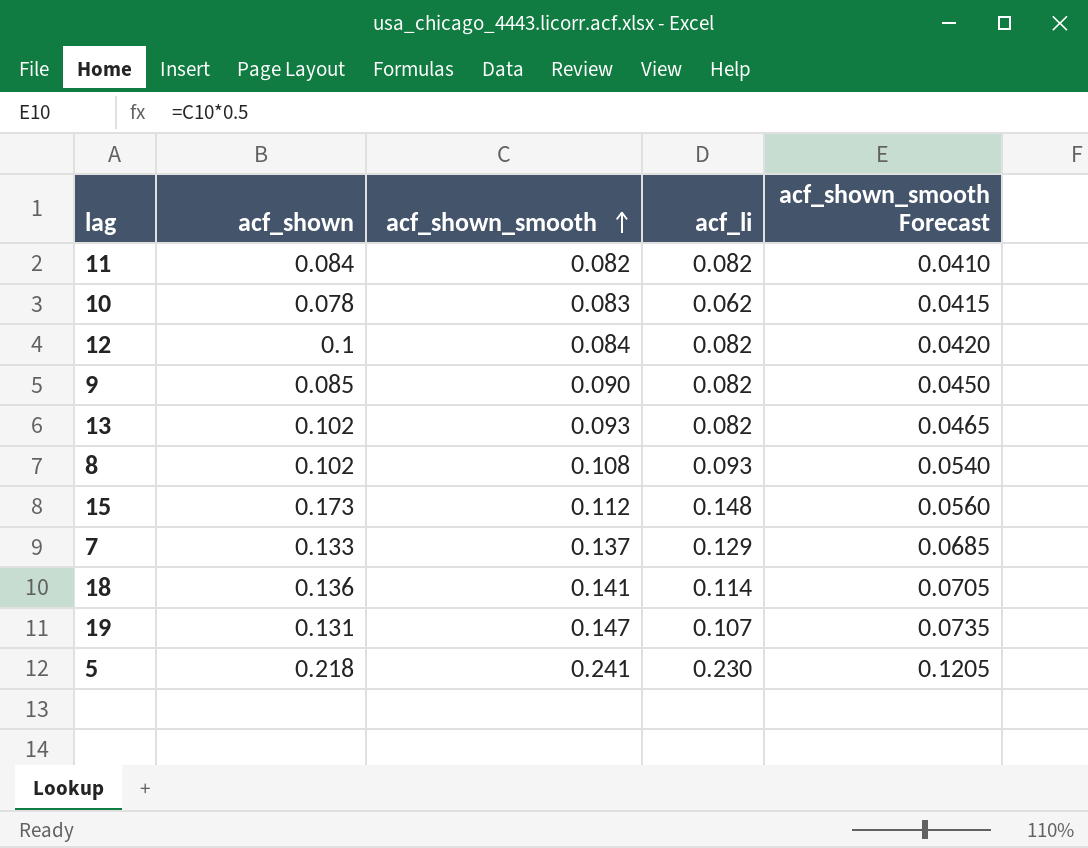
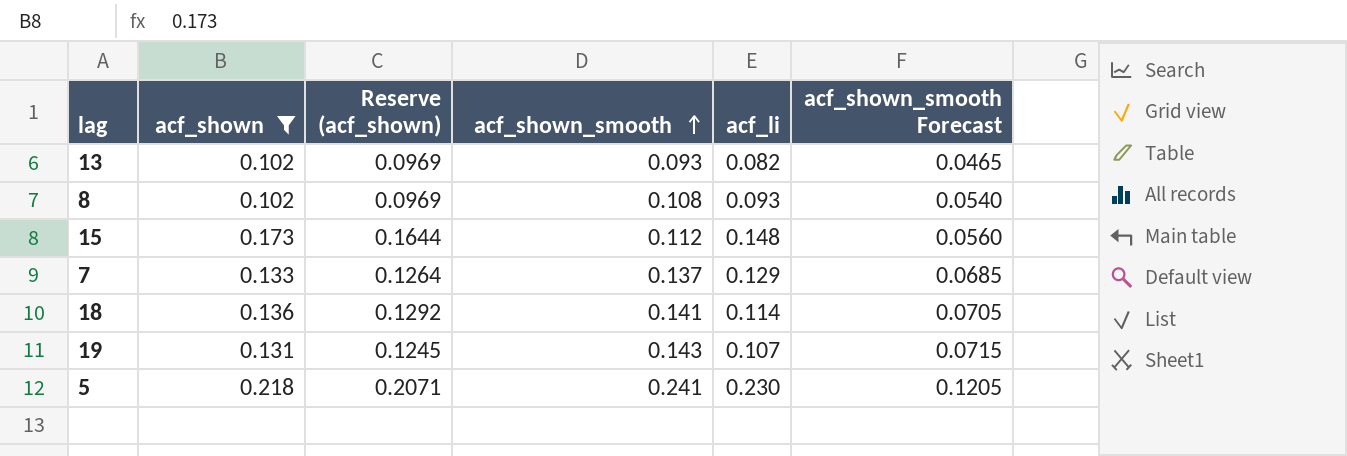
filter: none -> acf_shown >= 0.102
column Reserve (acf_shown) | formula: none -> [acf_shown] * 0.95
19 | acf_shown_smooth: 0.147 -> 0.143
19 | acf_shown_smooth Forecast: 0.0735 -> 0.0715

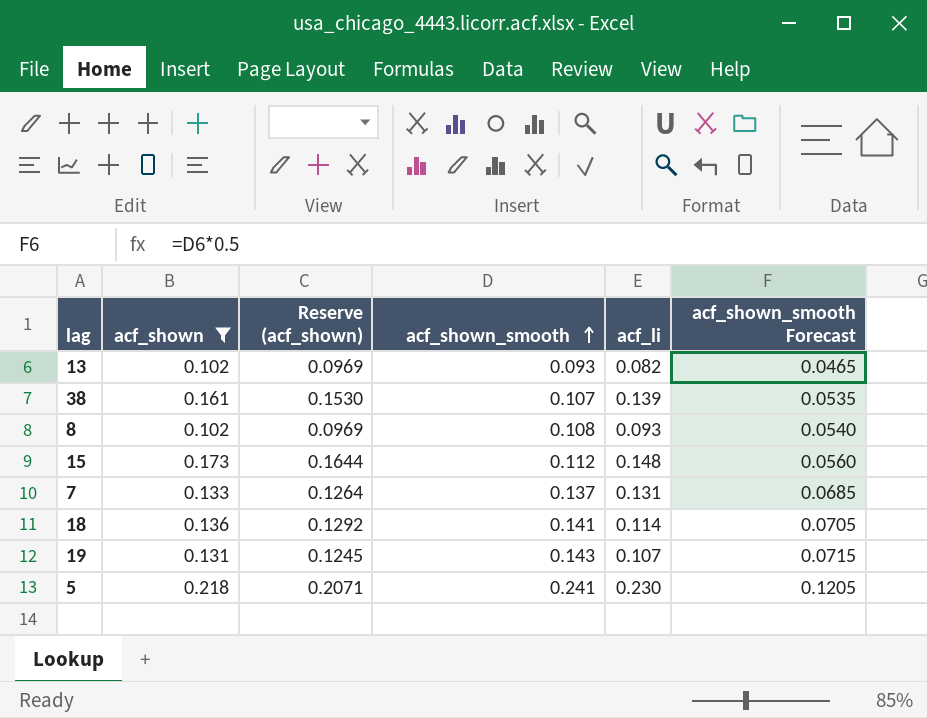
row 38: none -> 0.161 | 0.1530 | 0.107 | 0.139 | 0.0535
7 | acf_li: 0.129 -> 0.131

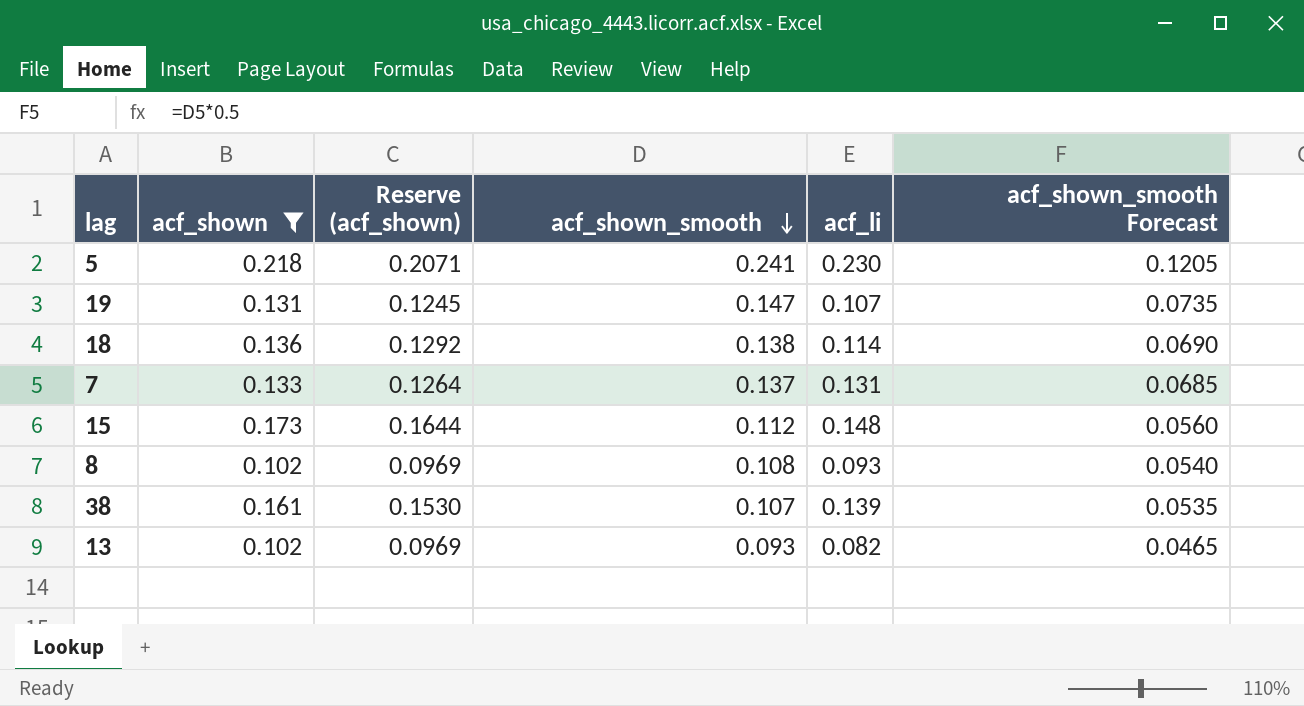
row order: acf_shown_smooth ascending -> acf_shown_smooth descending
19 | acf_shown_smooth: 0.143 -> 0.147
19 | acf_shown_smooth Forecast: 0.0715 -> 0.0735
18 | acf_shown_smooth: 0.141 -> 0.138
18 | acf_shown_smooth Forecast: 0.0705 -> 0.0690

